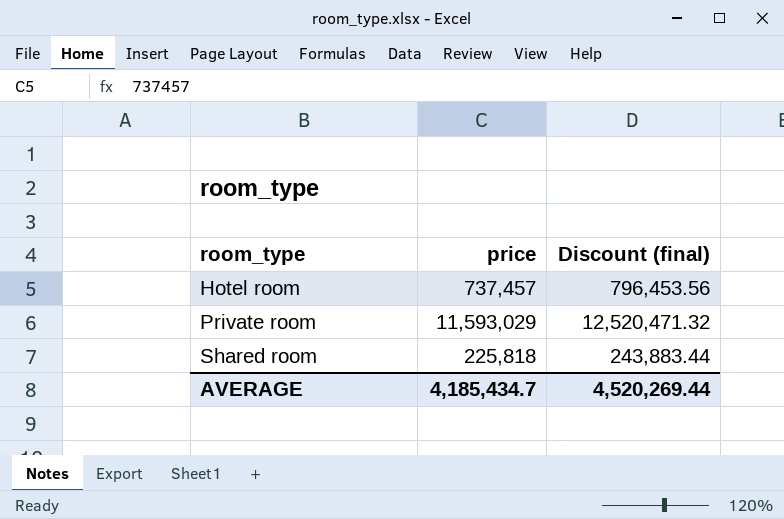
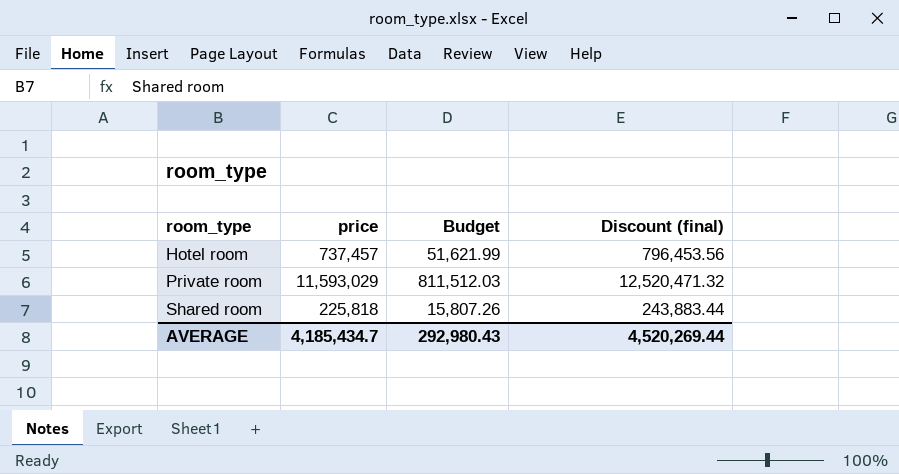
column Budget | formula: none -> [price] * 0.07

